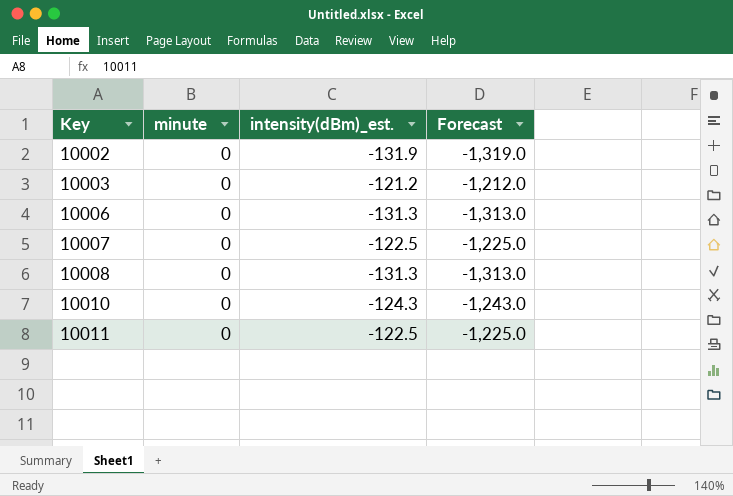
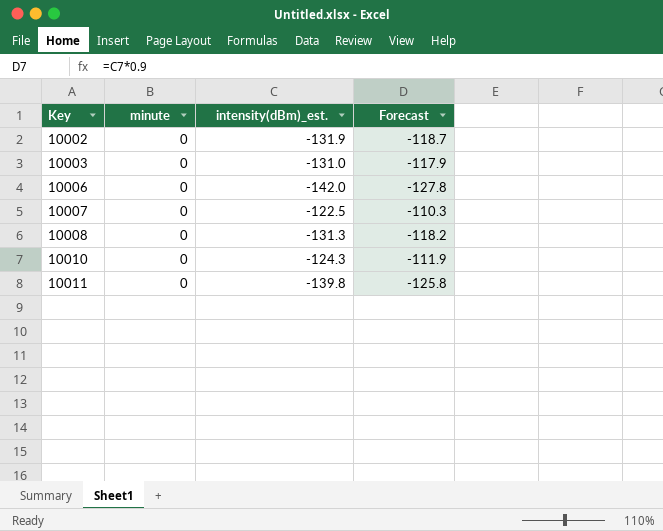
column Forecast | formula: [intensity(dBm)_est.] * 10 -> [intensity(dBm)_est.] * 0.9
10003 | intensity(dBm)_est.: -121.2 -> -131.0
10006 | intensity(dBm)_est.: -131.3 -> -142.0
10011 | intensity(dBm)_est.: -122.5 -> -139.8

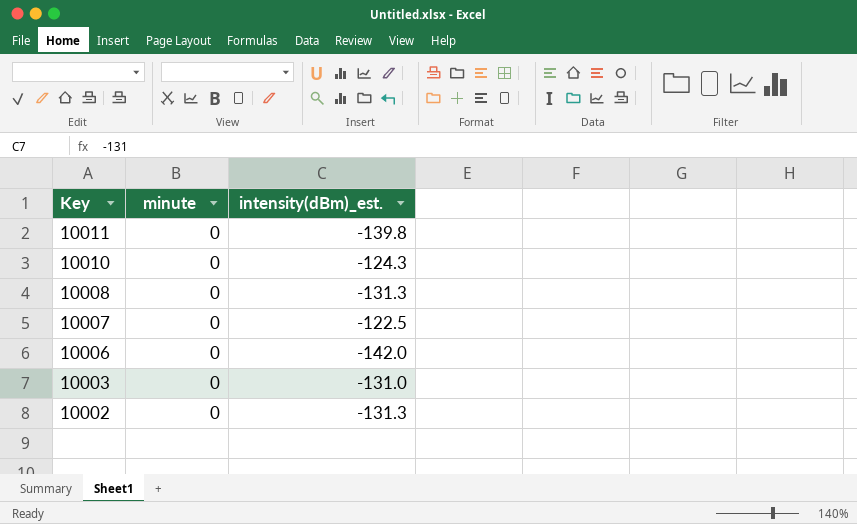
row order: Key ascending -> Key descending
column Forecast | formula: [intensity(dBm)_est.] * 0.9 -> none
10002 | intensity(dBm)_est.: -131.9 -> -131.3

